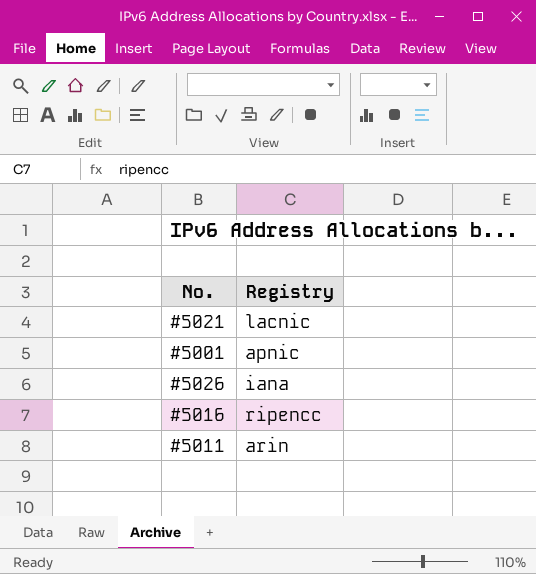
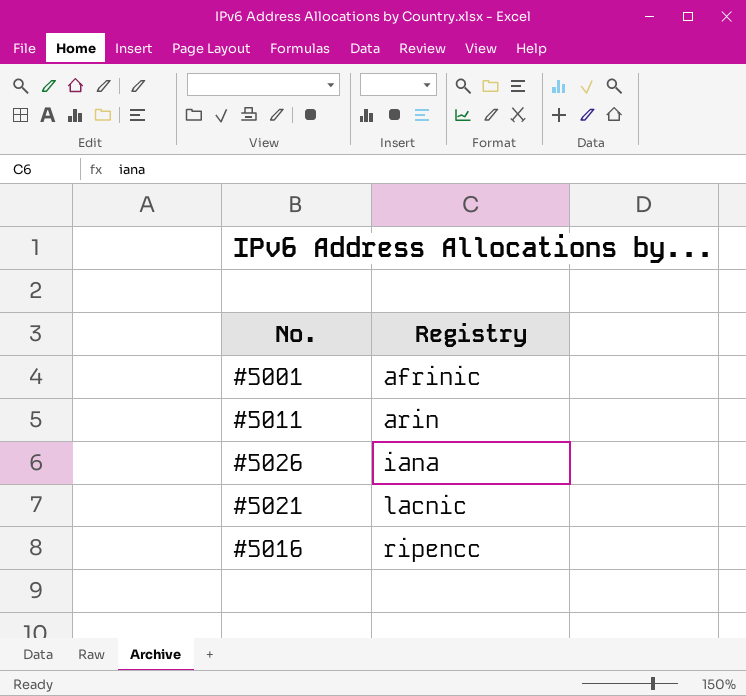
row order: none -> Registry ascending
#5001 | Registry: apnic -> afrinic

